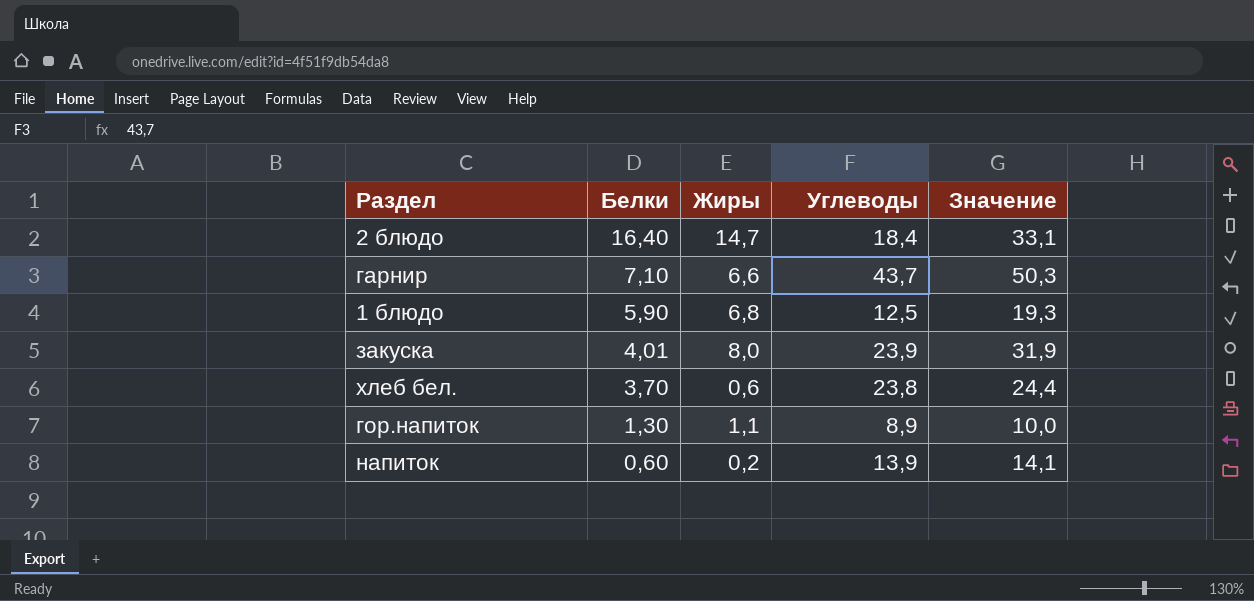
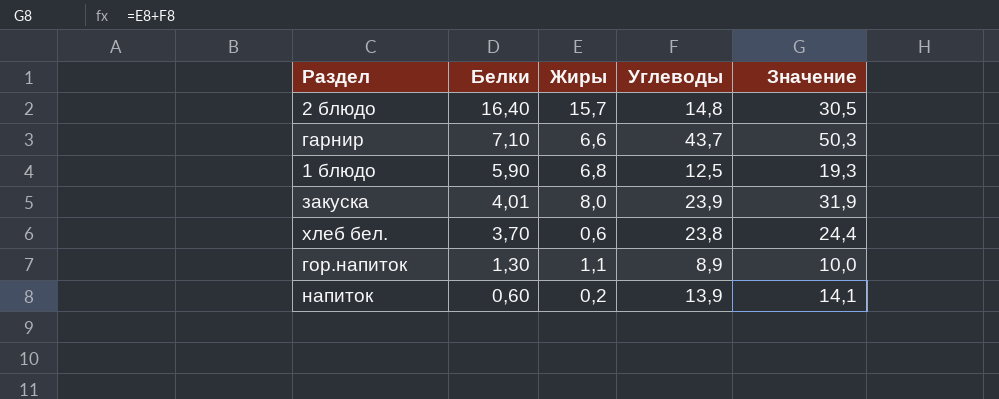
2 блюдо | Жиры: 14,7 -> 15,7
2 блюдо | Углеводы: 18,4 -> 14,8
2 блюдо | Значение: 33,1 -> 30,5

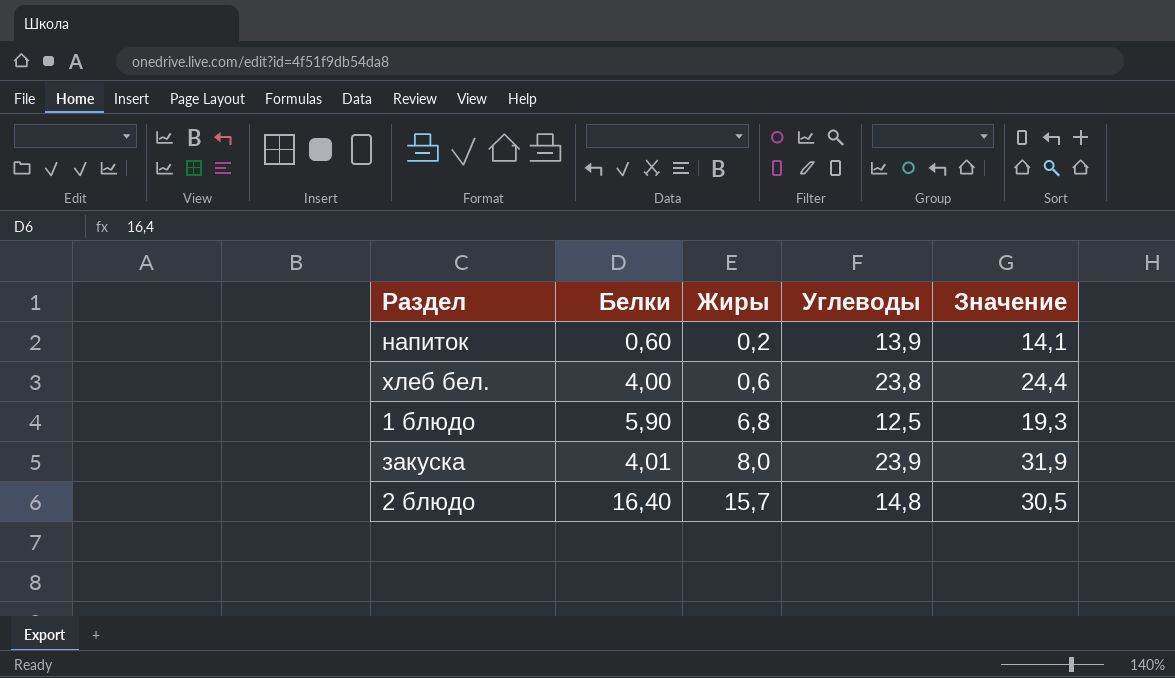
row order: Белки descending -> Жиры ascending
row гарнир: 7,10 | 6,6 | 43,7 | 50,3 -> none
row гор.напиток: 1,30 | 1,1 | 8,9 | 10,0 -> none
хлеб бел. | Белки: 3,70 -> 4,00

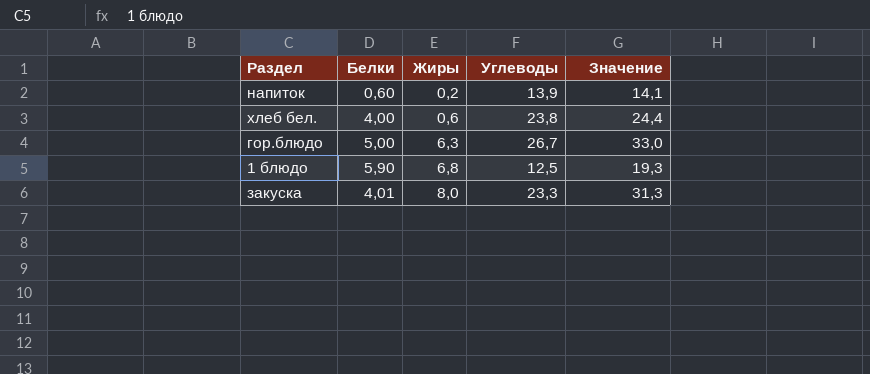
row 2 блюдо: 16,40 | 15,7 | 14,8 | 30,5 -> none
row гор.блюдо: none -> 5,00 | 6,3 | 26,7 | 33,0
закуска | Углеводы: 23,9 -> 23,3
закуска | Значение: 31,9 -> 31,3

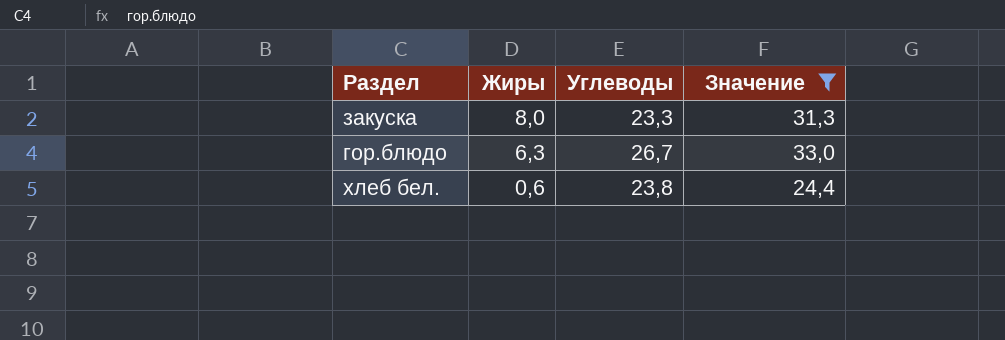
filter: none -> Значение >= 24,4
row order: Жиры ascending -> Жиры descending
column Белки | position: 2 -> none

